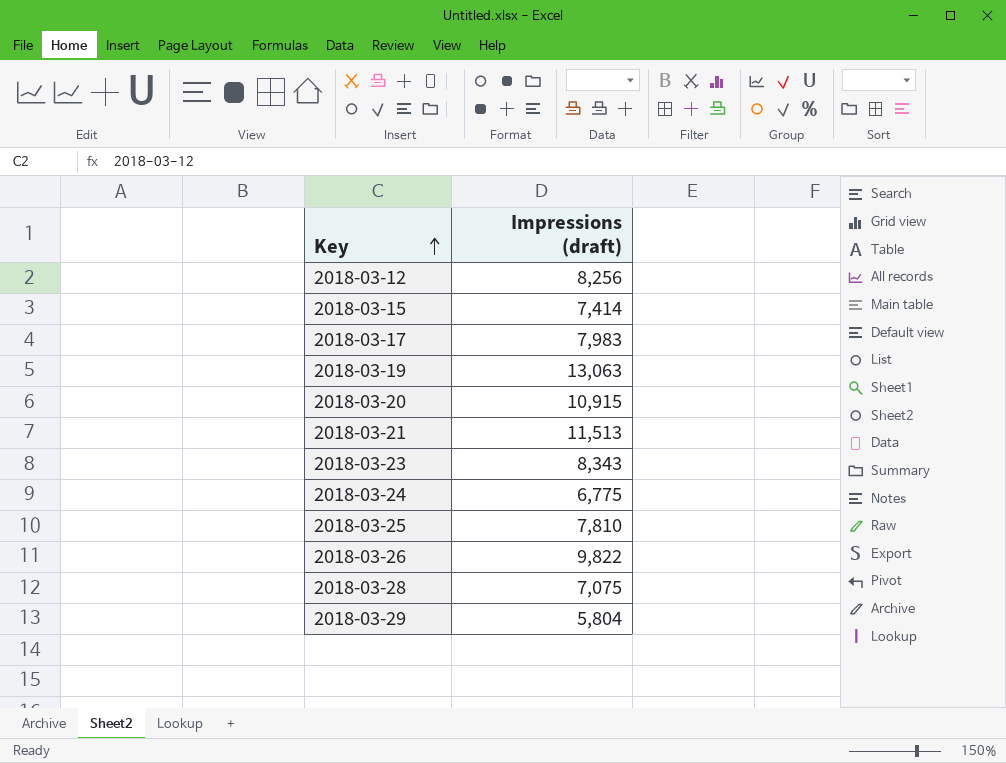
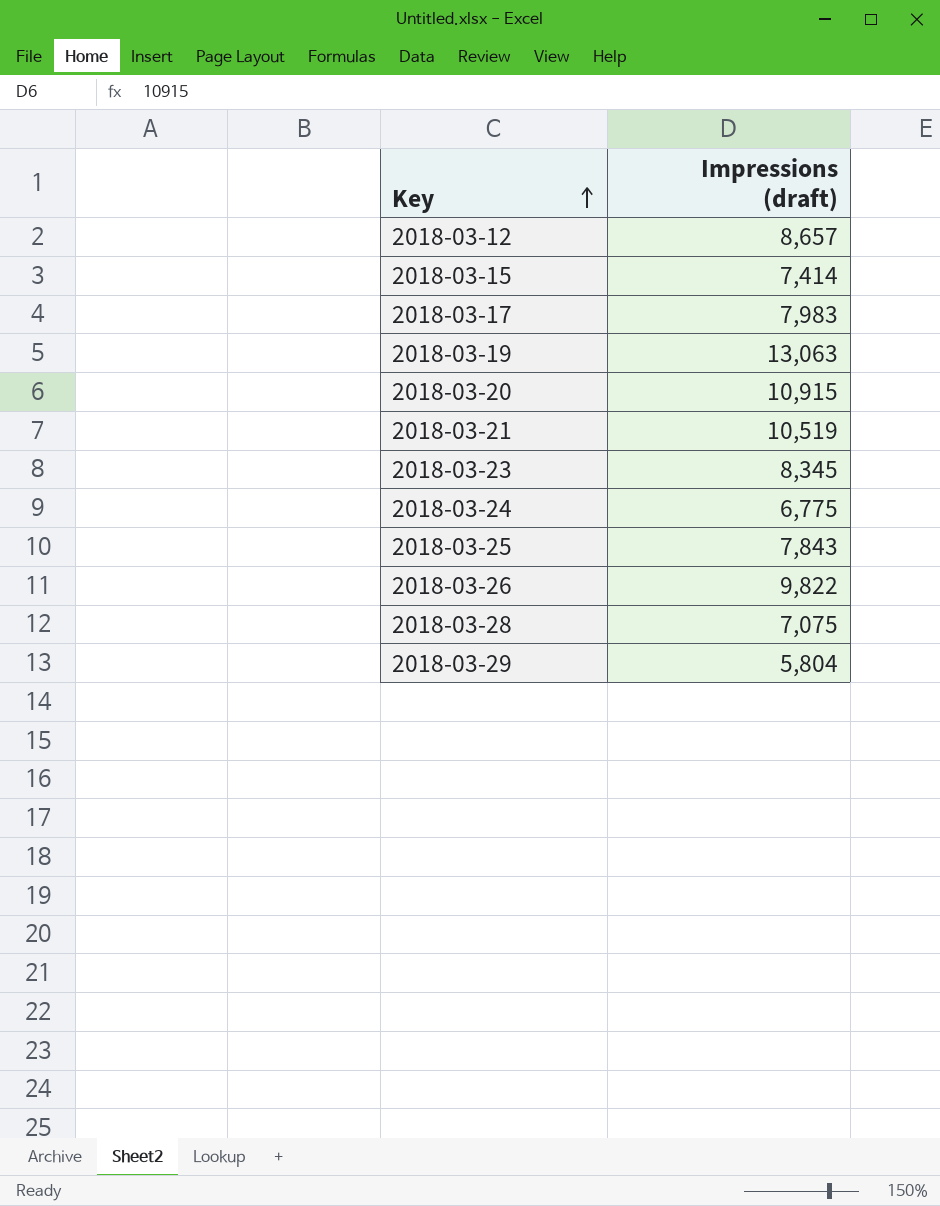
2018-03-12 | Impressions (draft): 8,256 -> 8,657
2018-03-21 | Impressions (draft): 11,513 -> 10,519
2018-03-23 | Impressions (draft): 8,343 -> 8,345
2018-03-25 | Impressions (draft): 7,810 -> 7,843

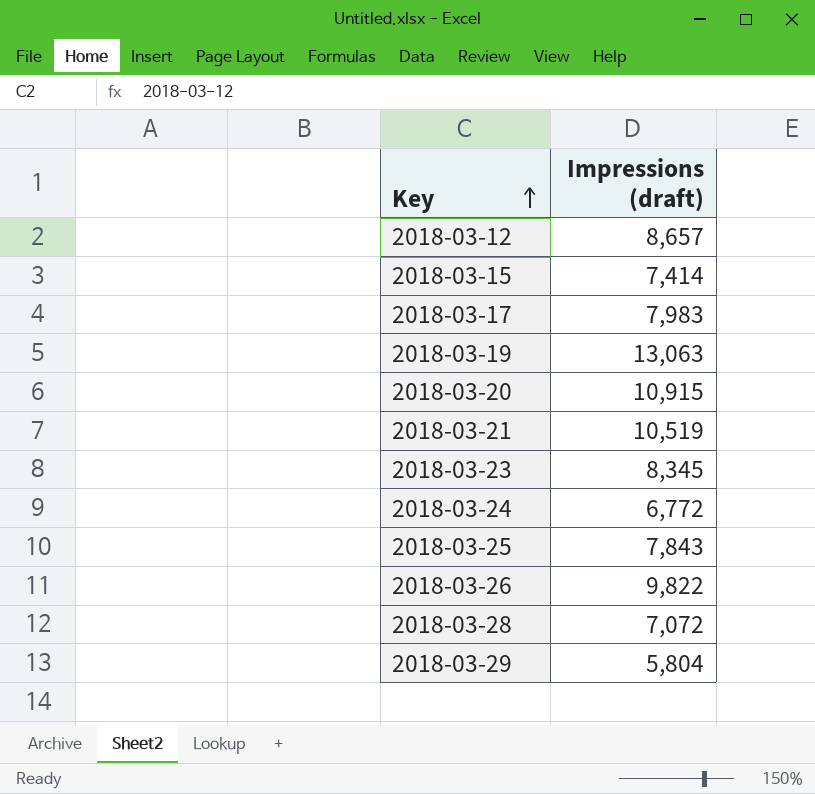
2018-03-24 | Impressions (draft): 6,775 -> 6,772
2018-03-28 | Impressions (draft): 7,075 -> 7,072

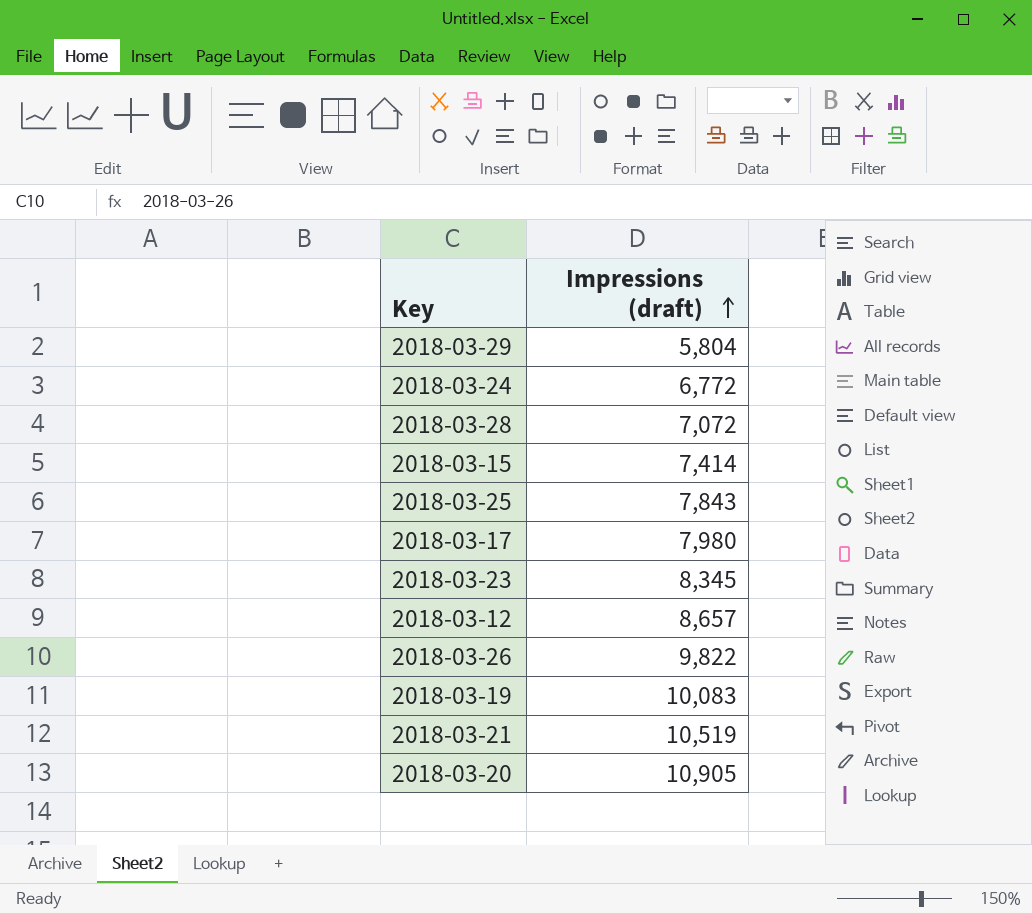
row order: Key ascending -> Impressions (draft) ascending
2018-03-17 | Impressions (draft): 7,983 -> 7,980
2018-03-19 | Impressions (draft): 13,063 -> 10,083
2018-03-20 | Impressions (draft): 10,915 -> 10,905

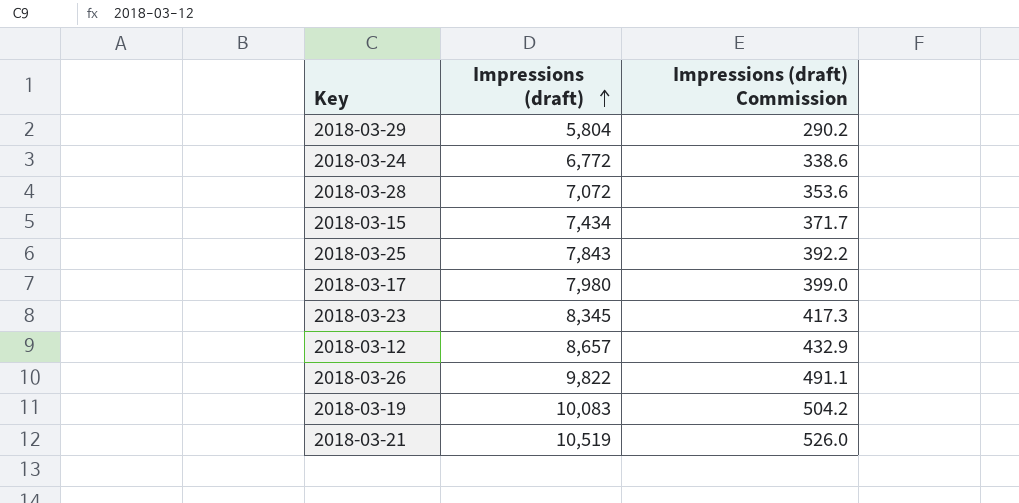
column Impressions (draft) Commission | formula: none -> [Impressions (draft)] * 0.05
row 2018-03-20: 10,905 -> none
2018-03-15 | Impressions (draft): 7,414 -> 7,434

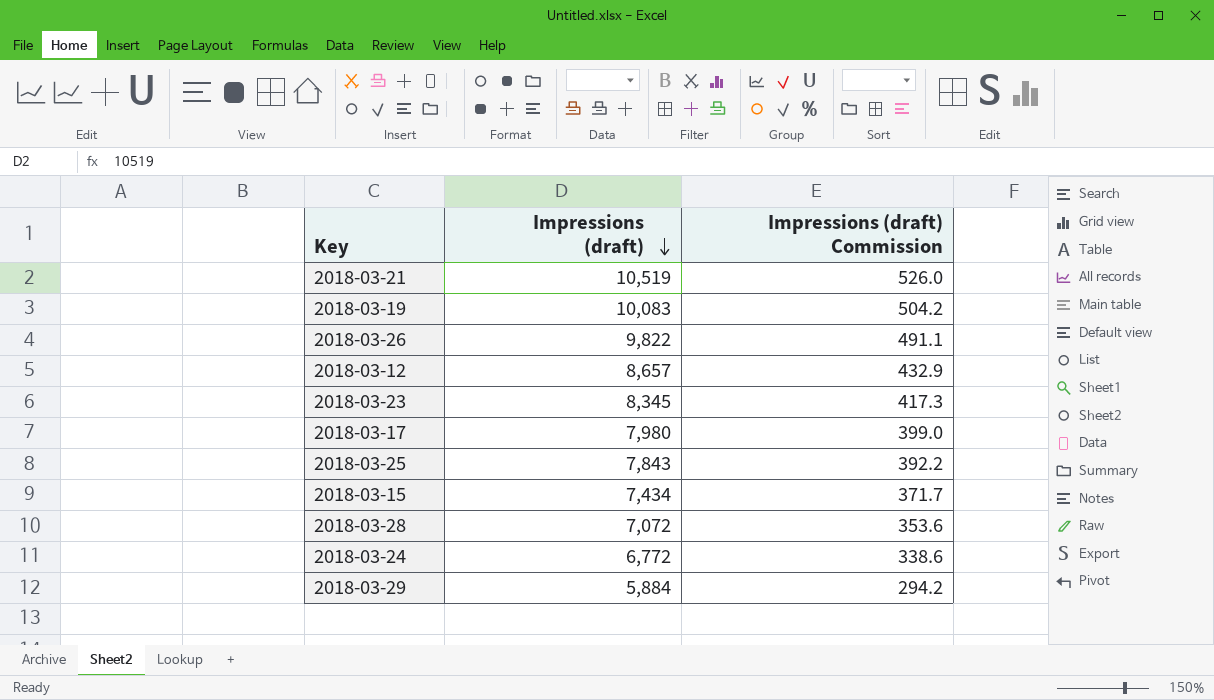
row order: Impressions (draft) ascending -> Impressions (draft) descending
2018-03-29 | Impressions (draft): 5,804 -> 5,884
2018-03-29 | Impressions (draft) Commission: 290.2 -> 294.2

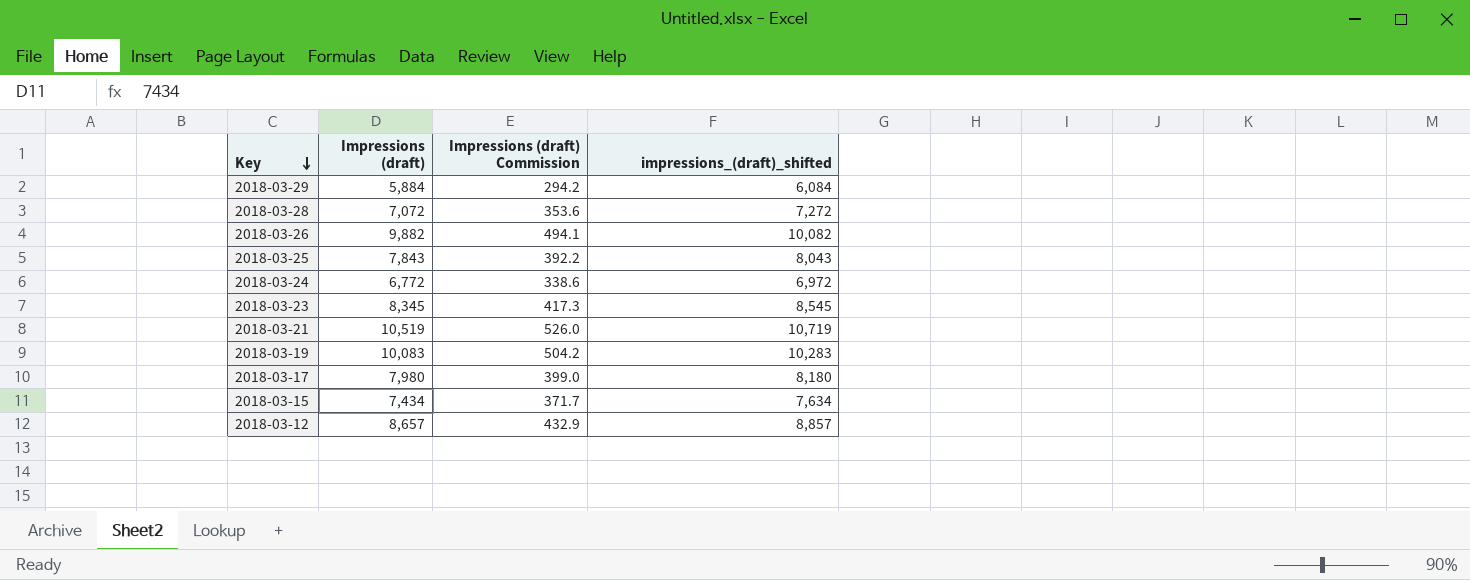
row order: Impressions (draft) descending -> Key descending
column impressions_(draft)_shifted | formula: none -> [Impressions (draft)] + 200
2018-03-26 | Impressions (draft): 9,822 -> 9,882
2018-03-26 | Impressions (draft) Commission: 491.1 -> 494.1

